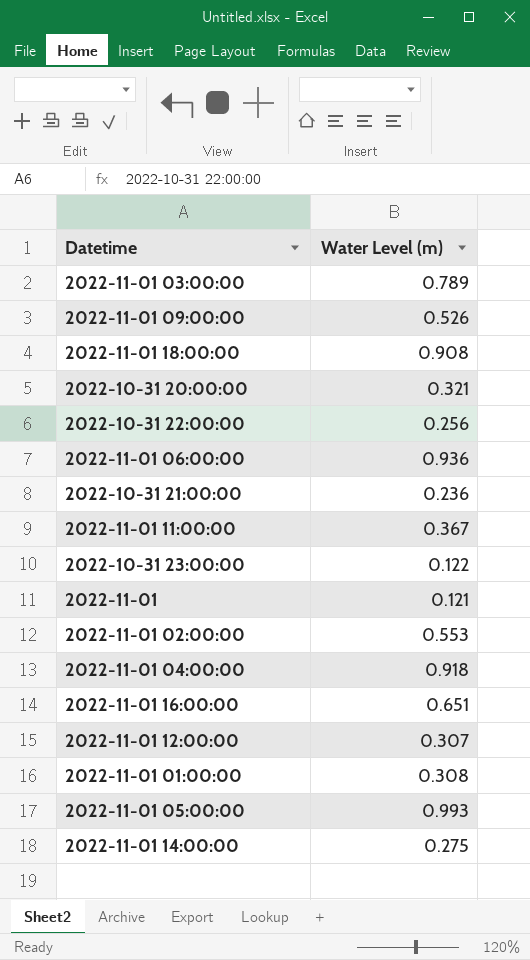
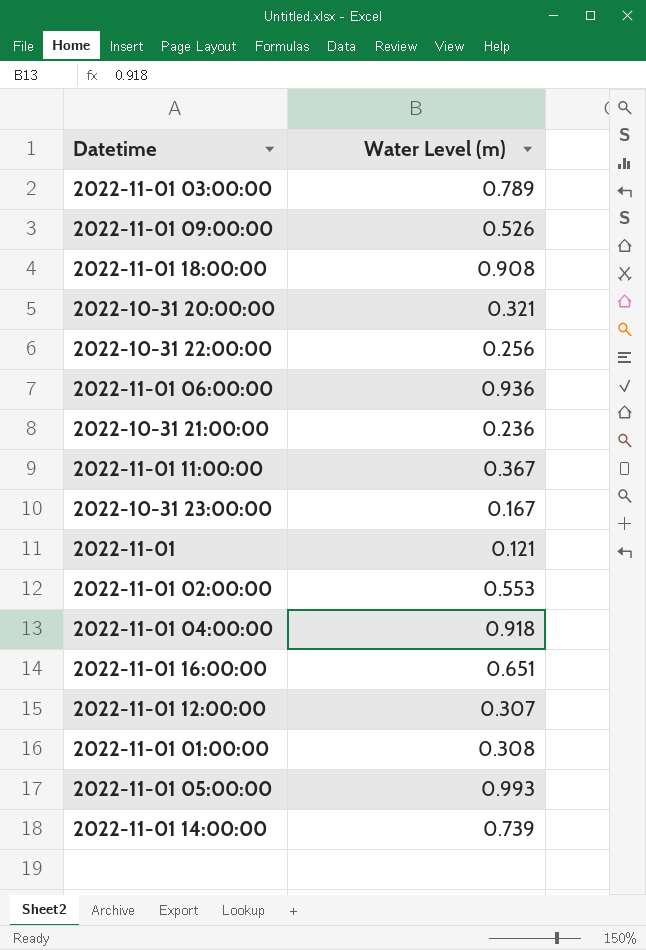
2022-10-31 23:00:00 | Water Level (m): 0.122 -> 0.167
2022-11-01 14:00:00 | Water Level (m): 0.275 -> 0.739

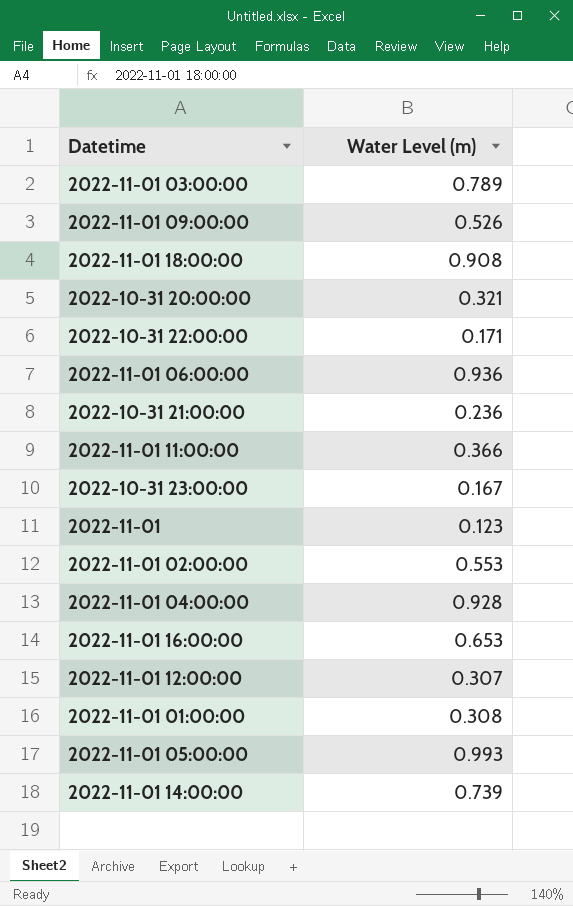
2022-10-31 22:00:00 | Water Level (m): 0.256 -> 0.171
2022-11-01 11:00:00 | Water Level (m): 0.367 -> 0.366
2022-11-01 | Water Level (m): 0.121 -> 0.123
2022-11-01 04:00:00 | Water Level (m): 0.918 -> 0.928
2022-11-01 16:00:00 | Water Level (m): 0.651 -> 0.653

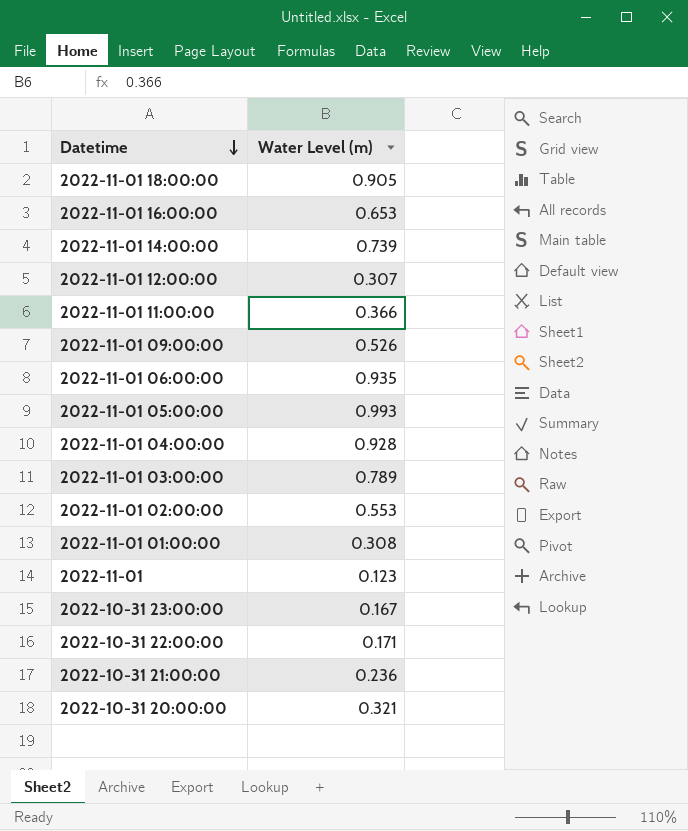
row order: none -> Datetime descending
2022-11-01 18:00:00 | Water Level (m): 0.908 -> 0.905
2022-11-01 06:00:00 | Water Level (m): 0.936 -> 0.935

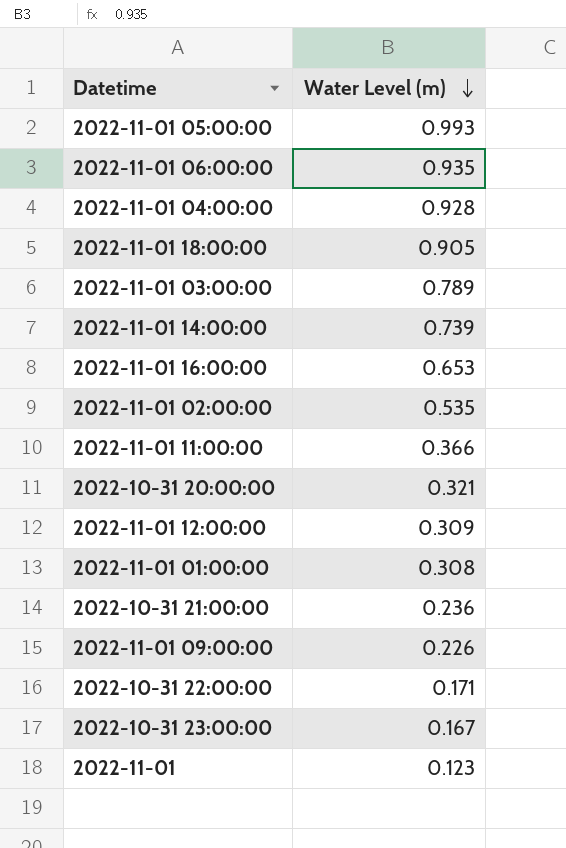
row order: Datetime descending -> Water Level (m) descending
2022-11-01 02:00:00 | Water Level (m): 0.553 -> 0.535
2022-11-01 12:00:00 | Water Level (m): 0.307 -> 0.309
2022-11-01 09:00:00 | Water Level (m): 0.526 -> 0.226

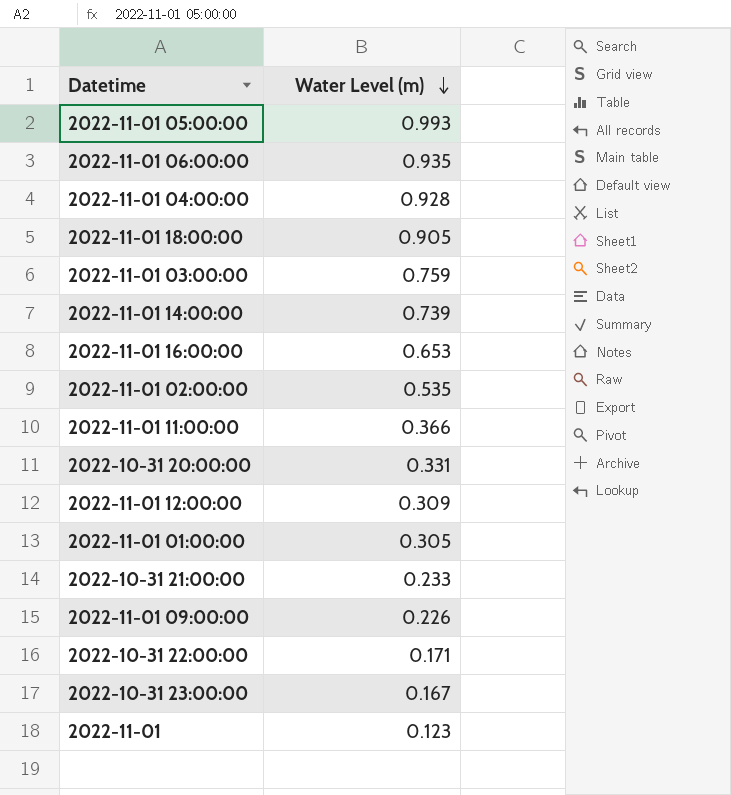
2022-11-01 03:00:00 | Water Level (m): 0.789 -> 0.759
2022-10-31 20:00:00 | Water Level (m): 0.321 -> 0.331
2022-11-01 01:00:00 | Water Level (m): 0.308 -> 0.305
2022-10-31 21:00:00 | Water Level (m): 0.236 -> 0.233

